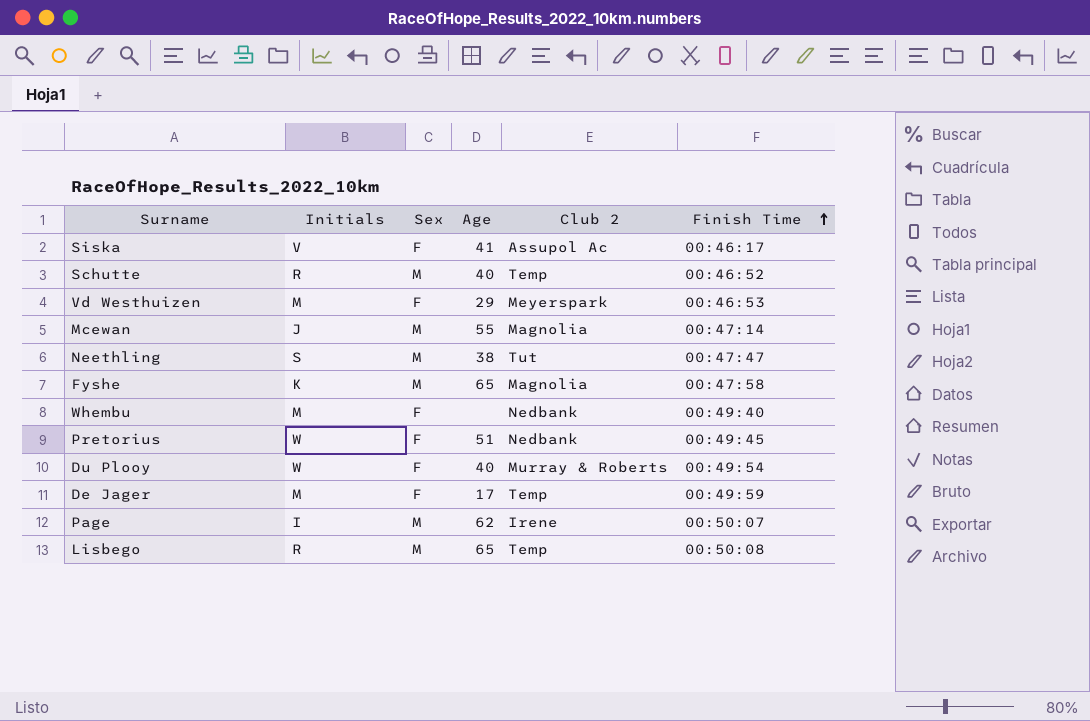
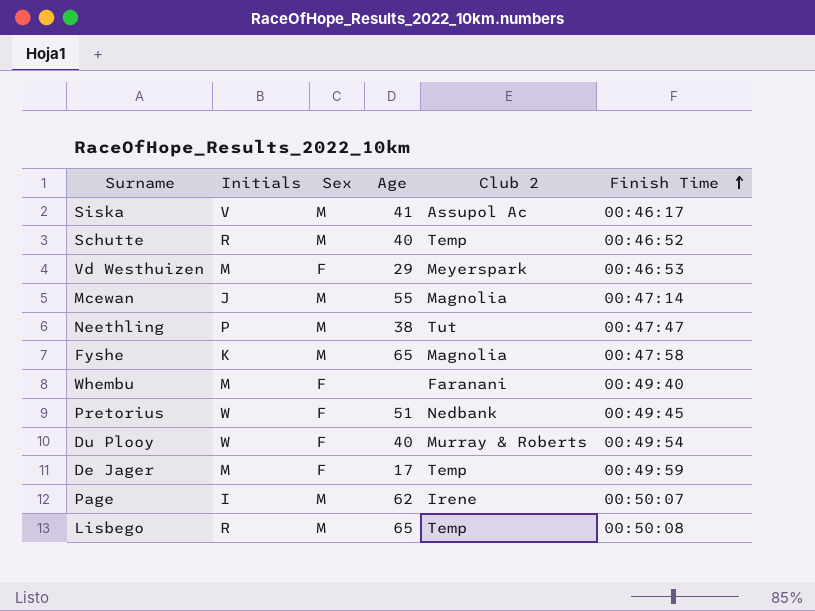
Siska | Sex: F -> M
Neethling | Initials: S -> P
Whembu | Club 2: Nedbank -> Faranani

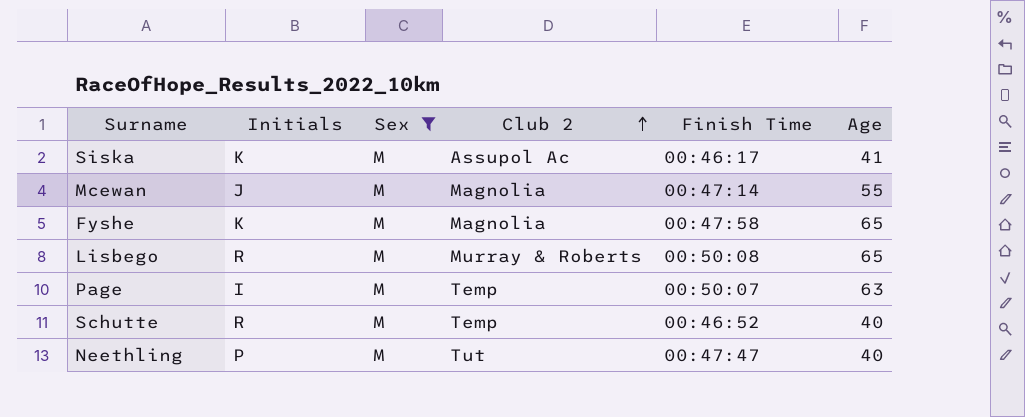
filter: none -> Sex = M
row order: Finish Time ascending -> Club 2 ascending
column Age | position: 4 -> 6
Siska | Initials: V -> K
Lisbego | Club 2: Temp -> Murray & Roberts
Page | Club 2: Irene -> Temp
Page | Age: 62 -> 63
Neethling | Age: 38 -> 40

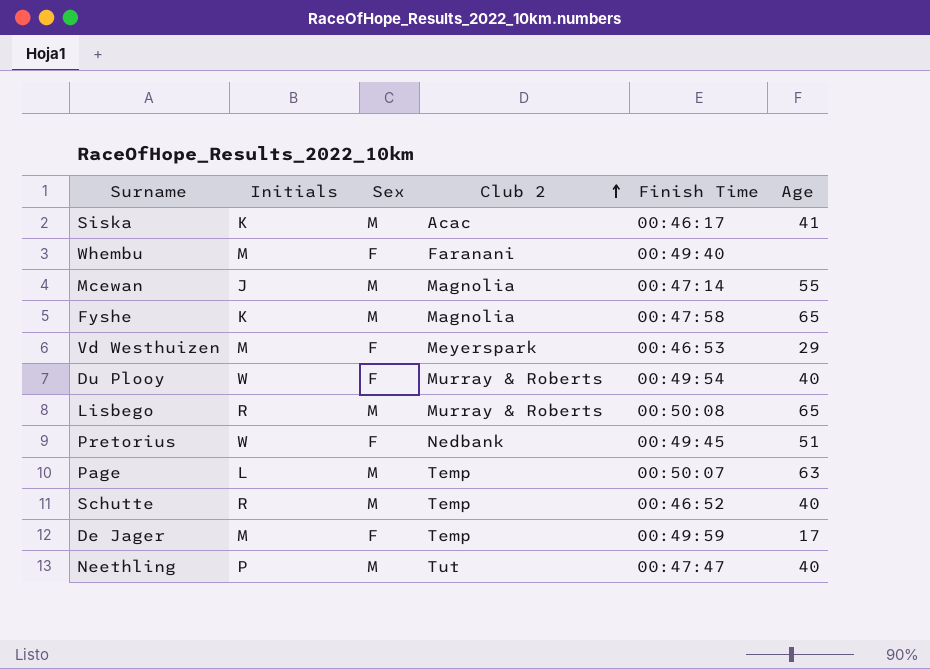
filter: Sex = M -> none
Siska | Club 2: Assupol Ac -> Acac
Page | Initials: I -> L

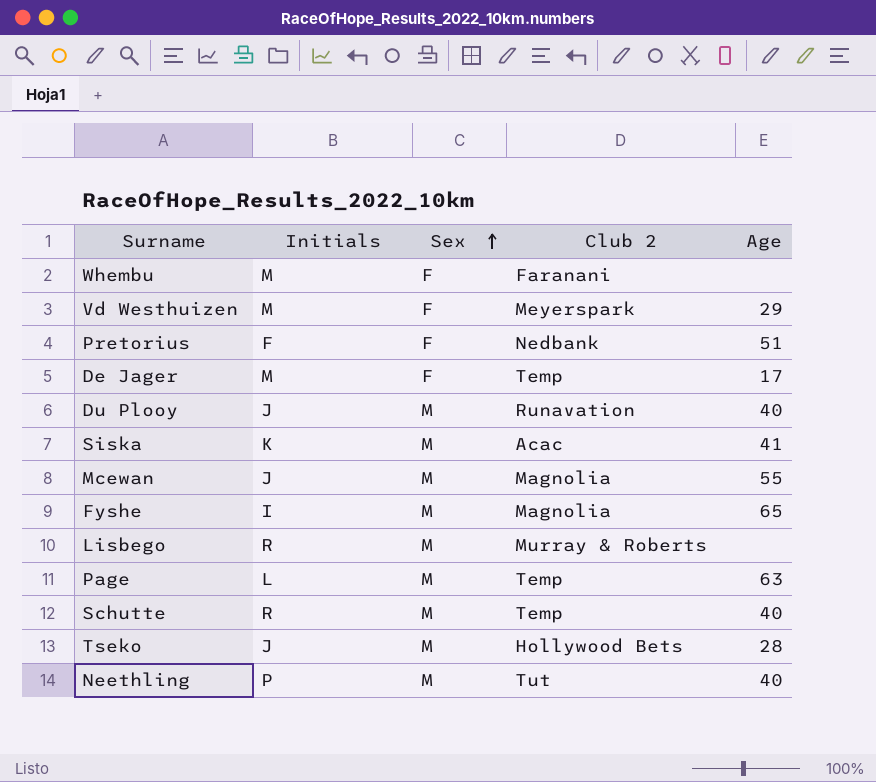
row order: Club 2 ascending -> Sex ascending
column Finish Time | position: 5 -> none
Pretorius | Initials: W -> F
Du Plooy | Initials: W -> J
Du Plooy | Sex: F -> M
Du Plooy | Club 2: Murray & Roberts -> Runavation
Fyshe | Initials: K -> I
Lisbego | Age: 65 -> none
row Tseko: none -> J | M | Hollywood Bets | 28

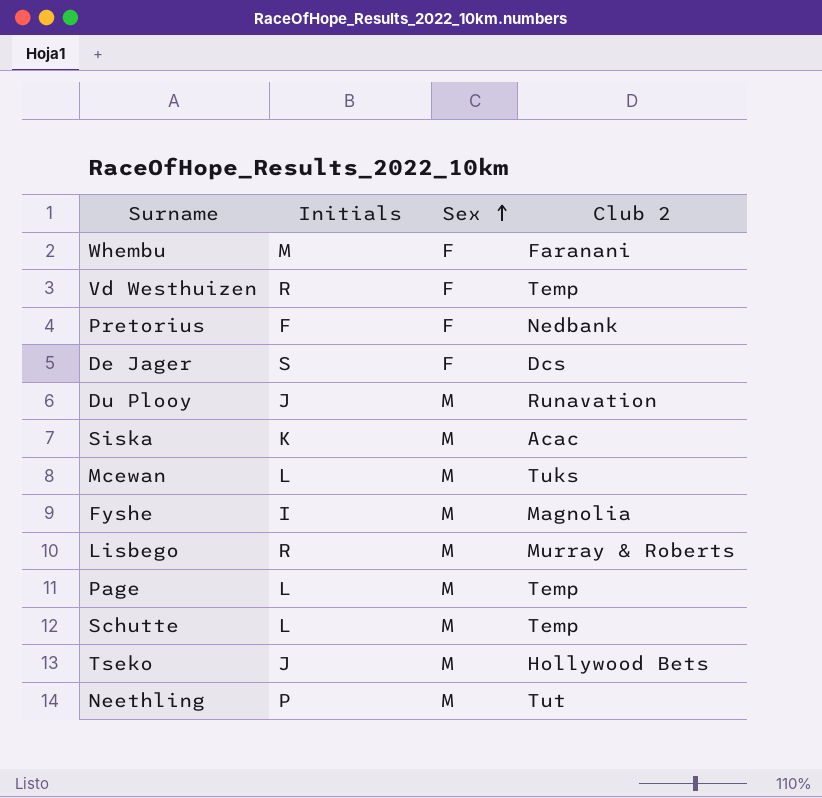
column Age | position: 5 -> none
Vd Westhuizen | Initials: M -> R
Vd Westhuizen | Club 2: Meyerspark -> Temp
De Jager | Initials: M -> S
De Jager | Club 2: Temp -> Dcs
Mcewan | Initials: J -> L
Mcewan | Club 2: Magnolia -> Tuks
Schutte | Initials: R -> L

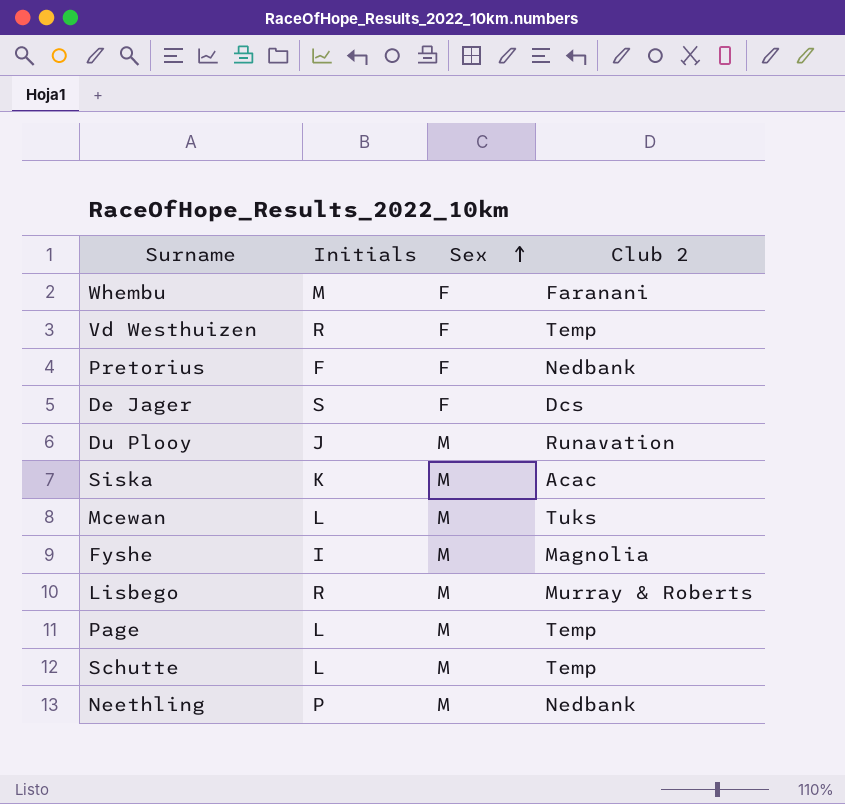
row Tseko: J | M | Hollywood Bets -> none
Neethling | Club 2: Tut -> Nedbank

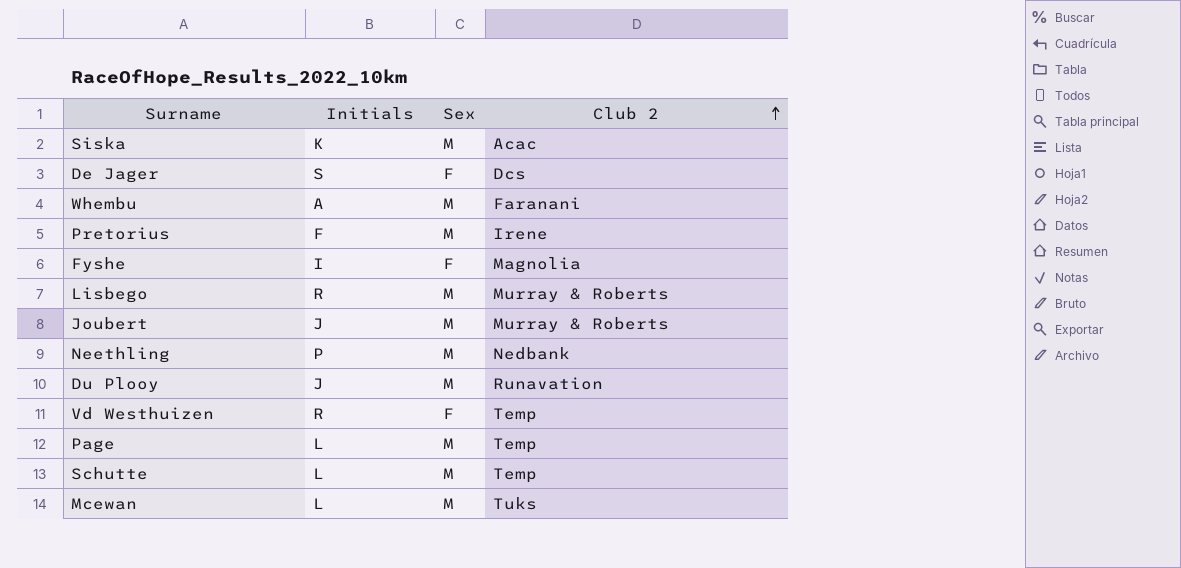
row order: Sex ascending -> Club 2 ascending
Whembu | Initials: M -> A
Whembu | Sex: F -> M
Pretorius | Sex: F -> M
Pretorius | Club 2: Nedbank -> Irene
Fyshe | Sex: M -> F
row Joubert: none -> J | M | Murray & Roberts

